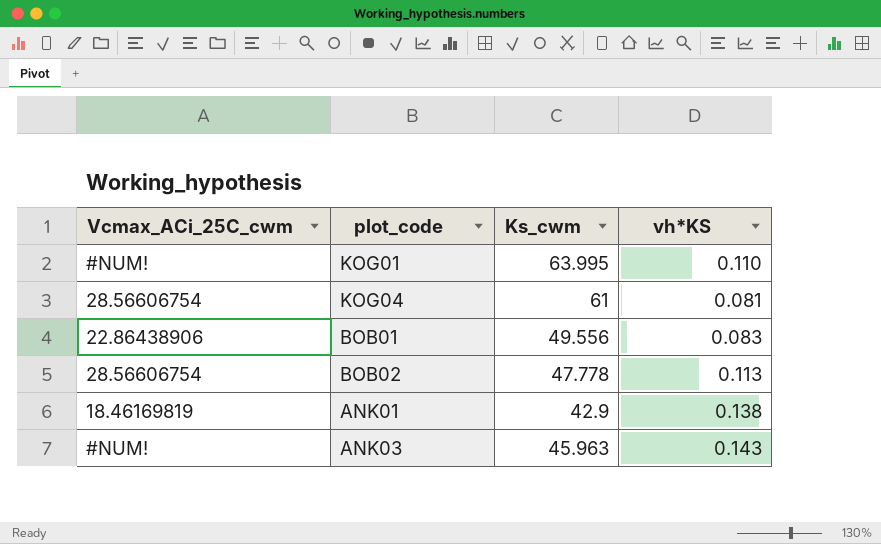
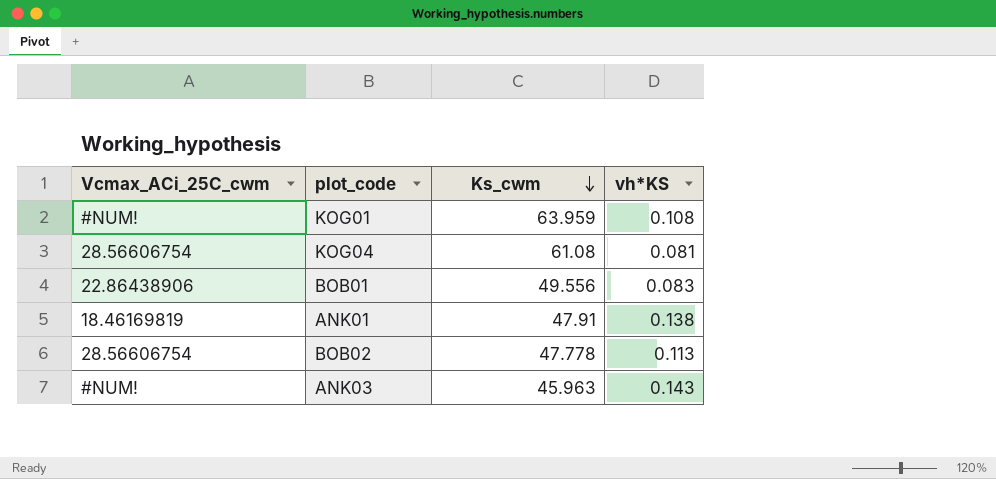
row order: none -> Ks_cwm descending
KOG01 | Ks_cwm: 63.995 -> 63.959
KOG01 | vh*KS: 0.110 -> 0.108
KOG04 | Ks_cwm: 61 -> 61.08
ANK01 | Ks_cwm: 42.9 -> 47.91

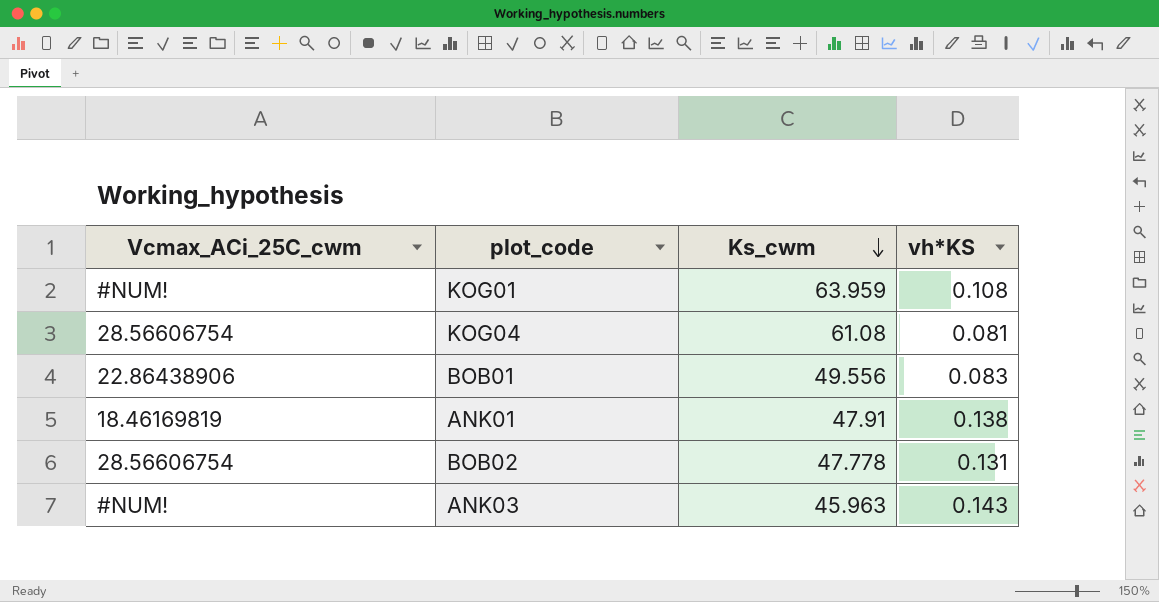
BOB02 | vh*KS: 0.113 -> 0.131

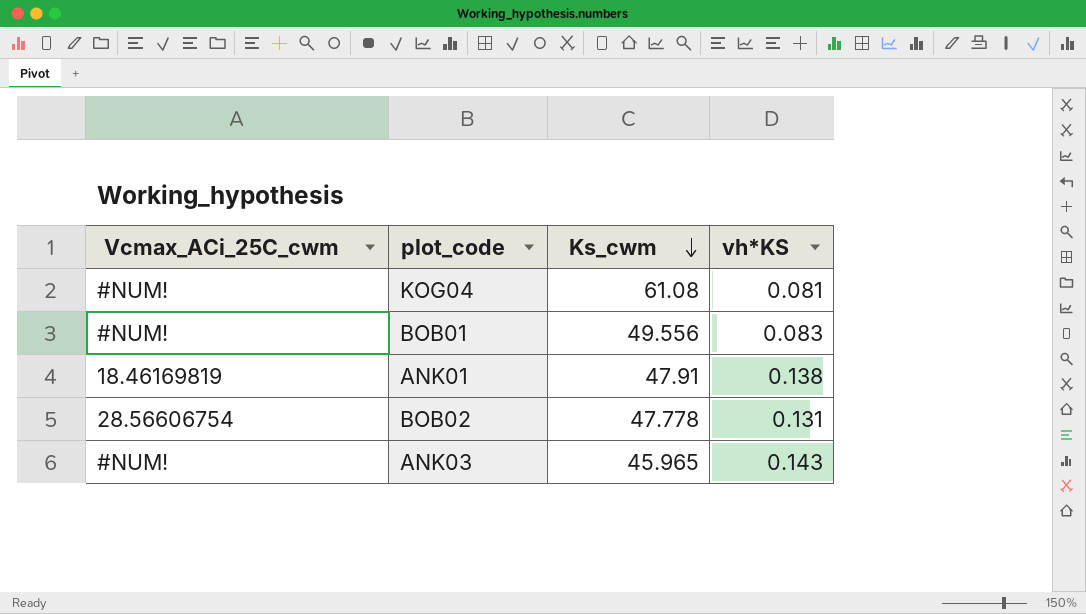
row KOG01: #NUM! | 63.959 | 0.108 -> none
KOG04 | Vcmax_ACi_25C_cwm: 28.56606754 -> #NUM!
BOB01 | Vcmax_ACi_25C_cwm: 22.86438906 -> #NUM!
ANK03 | Ks_cwm: 45.963 -> 45.965

